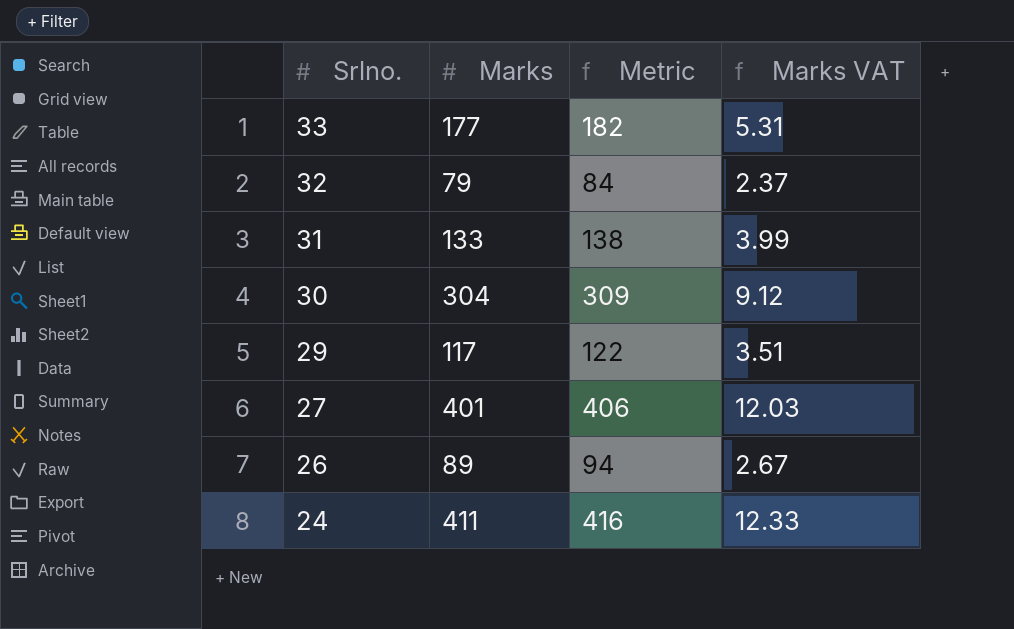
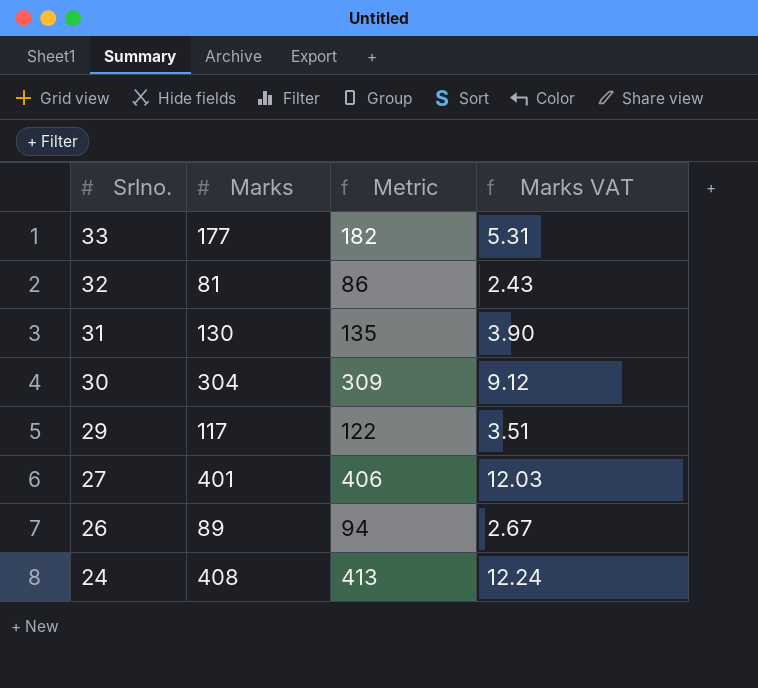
32 | Marks: 79 -> 81
32 | Metric: 84 -> 86
32 | Marks VAT: 2.37 -> 2.43
31 | Marks: 133 -> 130
31 | Metric: 138 -> 135
31 | Marks VAT: 3.99 -> 3.90
24 | Marks: 411 -> 408
24 | Metric: 416 -> 413
24 | Marks VAT: 12.33 -> 12.24

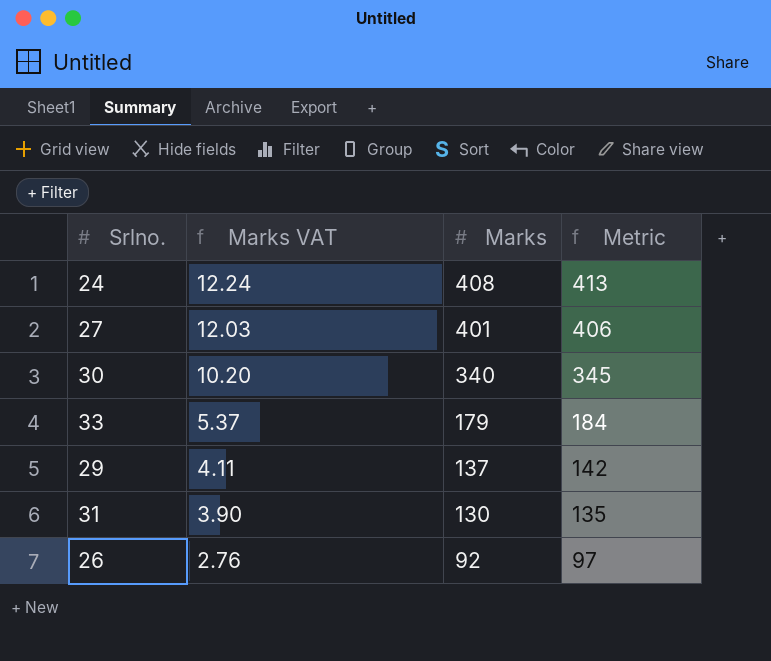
row order: Srlno. descending -> Marks VAT descending
column Marks VAT | position: 4 -> 2
row 32: 81 | 86 | 2.43 -> none
30 | Marks VAT: 9.12 -> 10.20
30 | Marks: 304 -> 340
30 | Metric: 309 -> 345
33 | Marks VAT: 5.31 -> 5.37
33 | Marks: 177 -> 179
33 | Metric: 182 -> 184
29 | Marks VAT: 3.51 -> 4.11
29 | Marks: 117 -> 137
29 | Metric: 122 -> 142
26 | Marks VAT: 2.67 -> 2.76
26 | Marks: 89 -> 92
26 | Metric: 94 -> 97

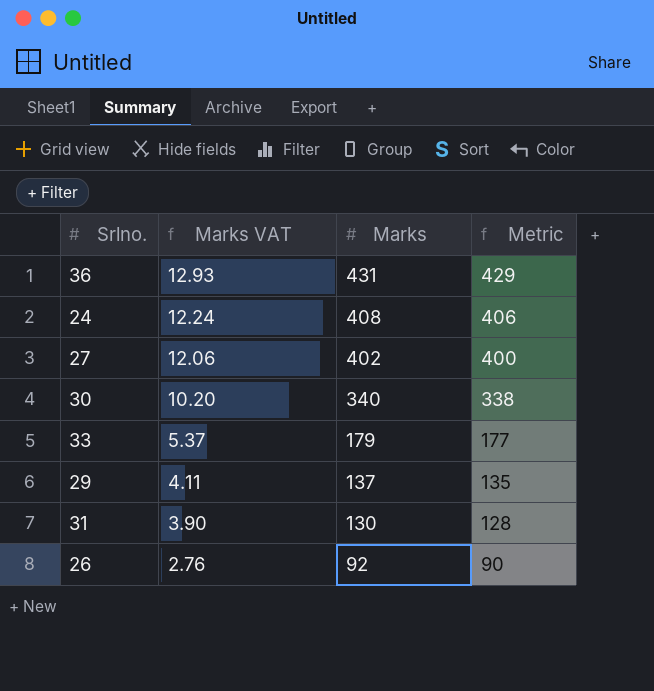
column Metric | formula: [Marks] + 5 -> [Marks] - 2
row 36: none -> 12.93 | 431 | 429
27 | Marks VAT: 12.03 -> 12.06
27 | Marks: 401 -> 402

